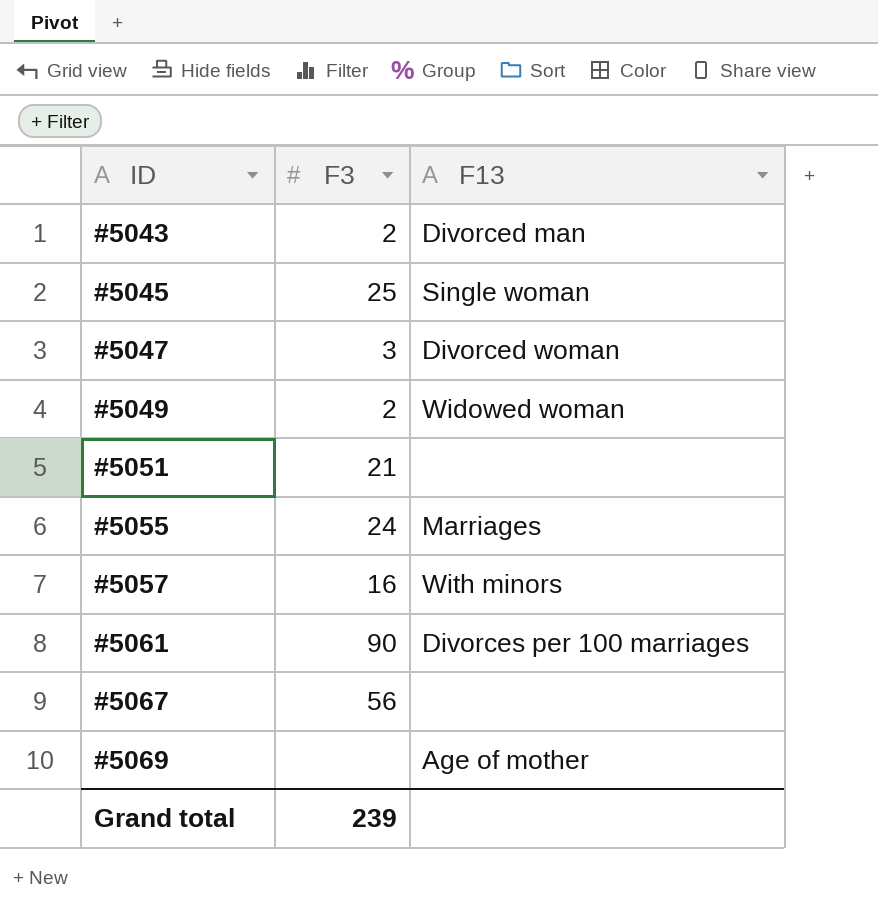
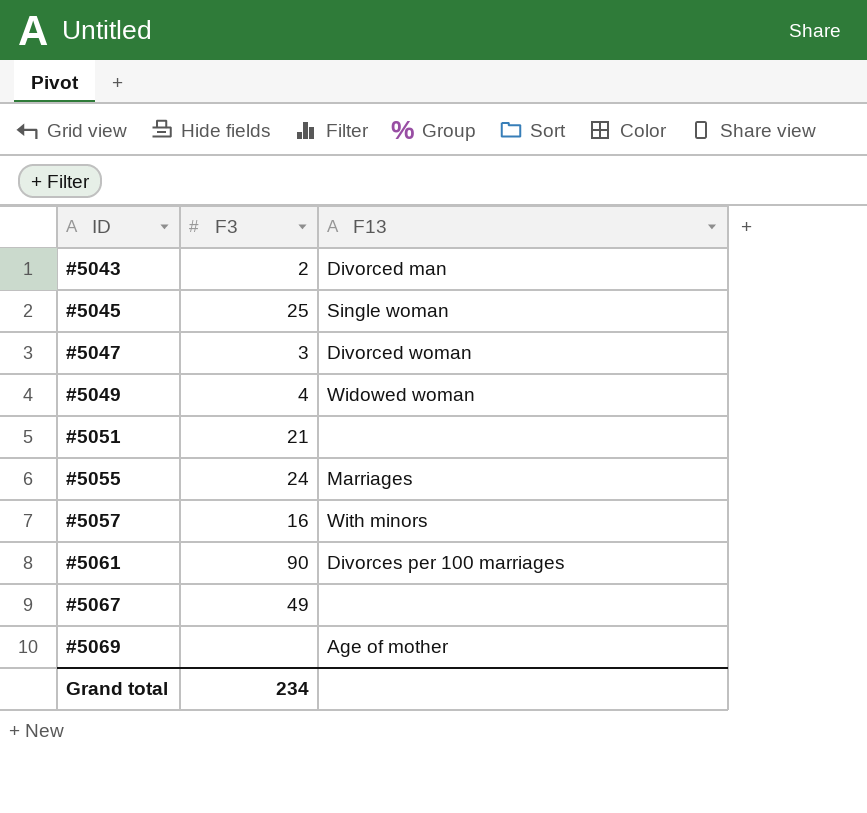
#5049 | F3: 2 -> 4
#5067 | F3: 56 -> 49
Grand total | F3: 239 -> 234

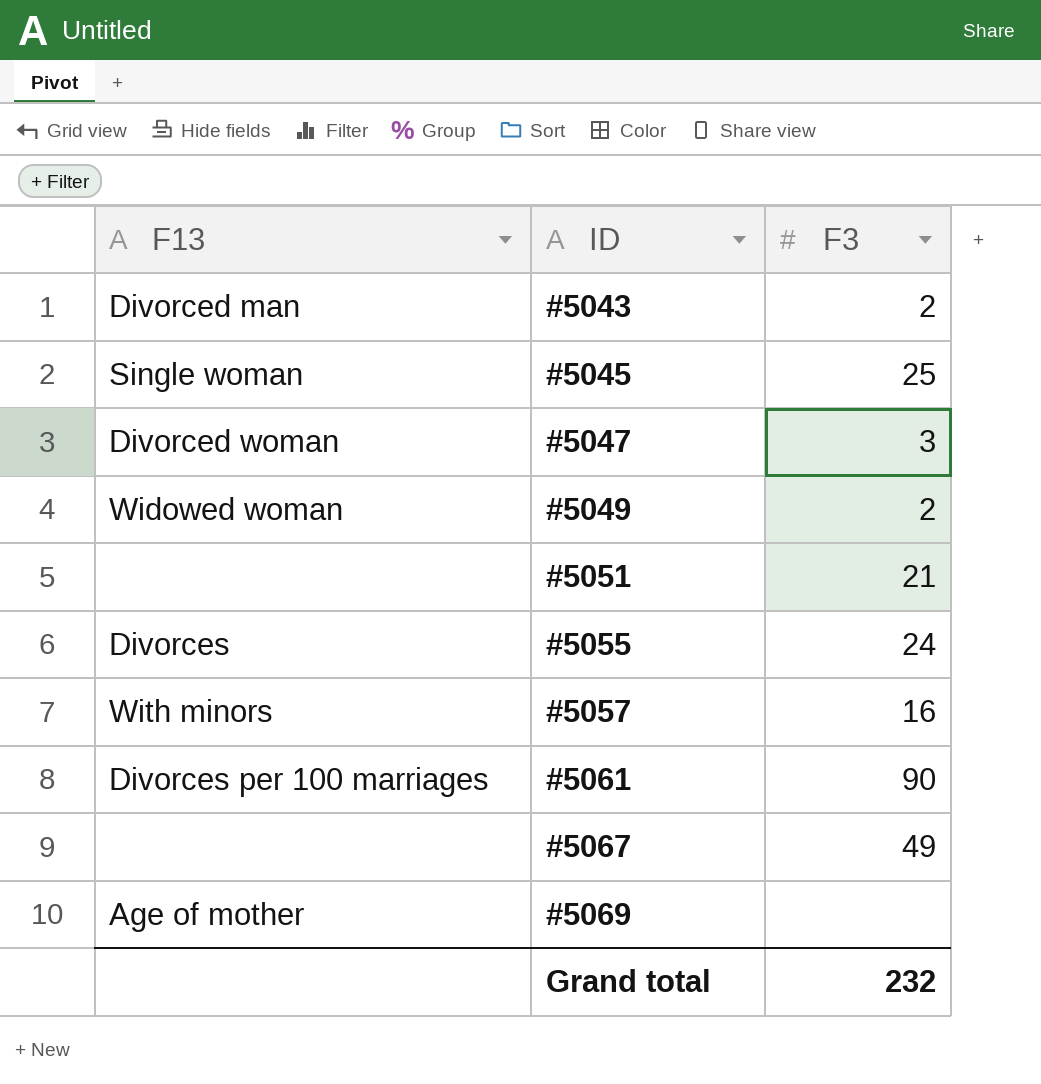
column F13 | position: 3 -> 1
#5049 | F3: 4 -> 2
#5055 | F13: Marriages -> Divorces
Grand total | F3: 234 -> 232

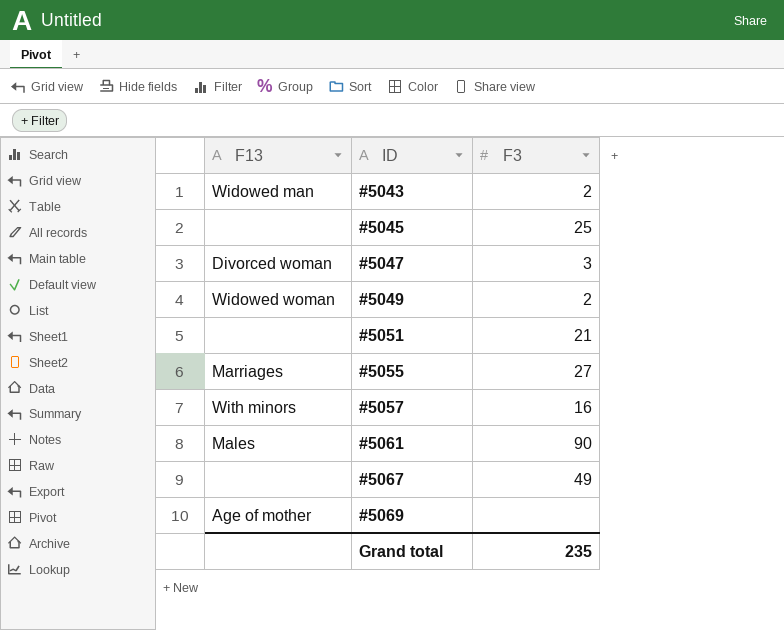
#5043 | F13: Divorced man -> Widowed man
#5045 | F13: Single woman -> none
#5055 | F13: Divorces -> Marriages
#5055 | F3: 24 -> 27
#5061 | F13: Divorces per 100 marriages -> Males
Grand total | F3: 232 -> 235

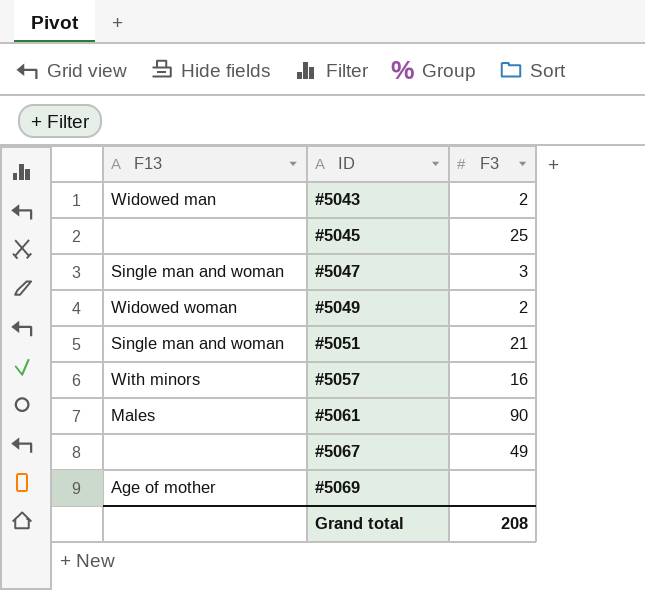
row #5055: Marriages | 27 -> none
#5047 | F13: Divorced woman -> Single man and woman
#5051 | F13: none -> Single man and woman
Grand total | F3: 235 -> 208

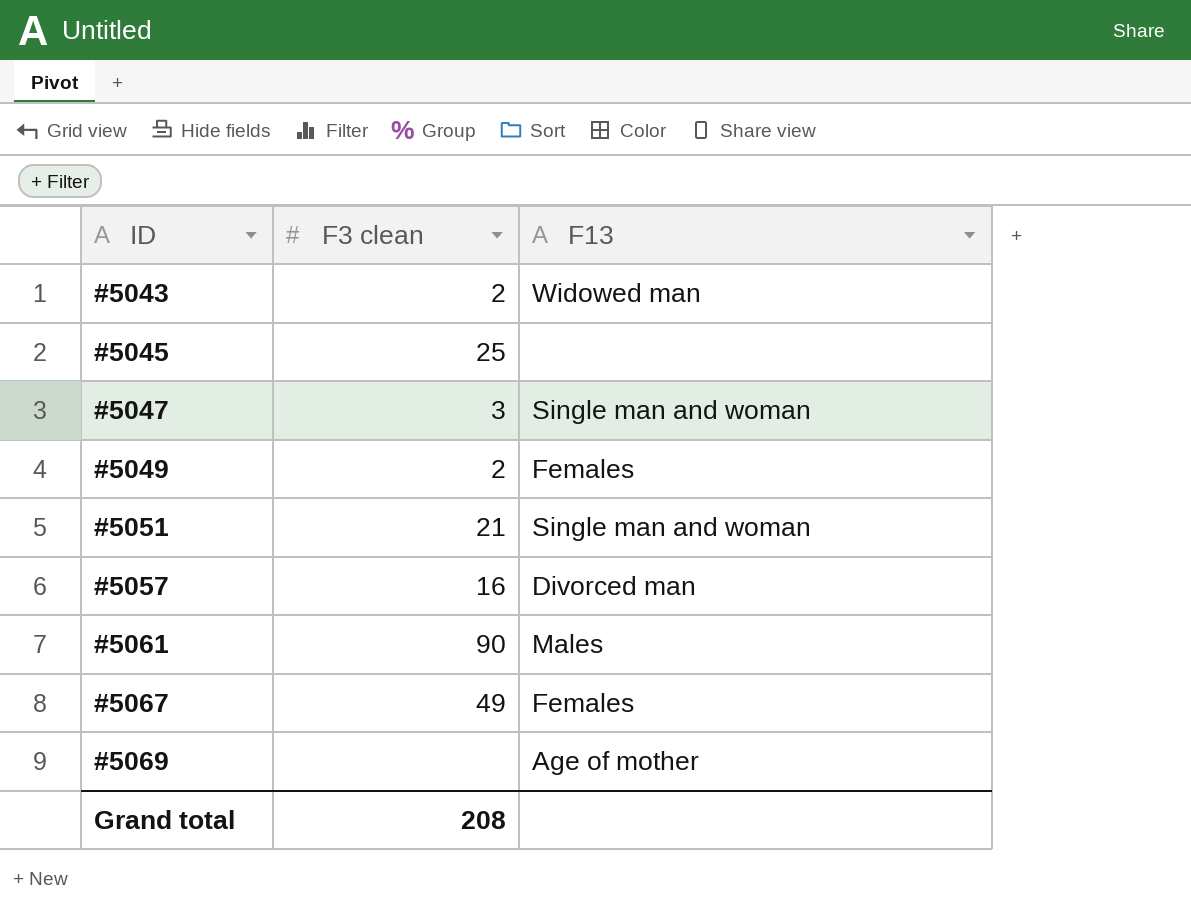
column name: F3 -> F3 clean
column F13 | position: 1 -> 3
#5049 | F13: Widowed woman -> Females
#5057 | F13: With minors -> Divorced man
#5067 | F13: none -> Females

